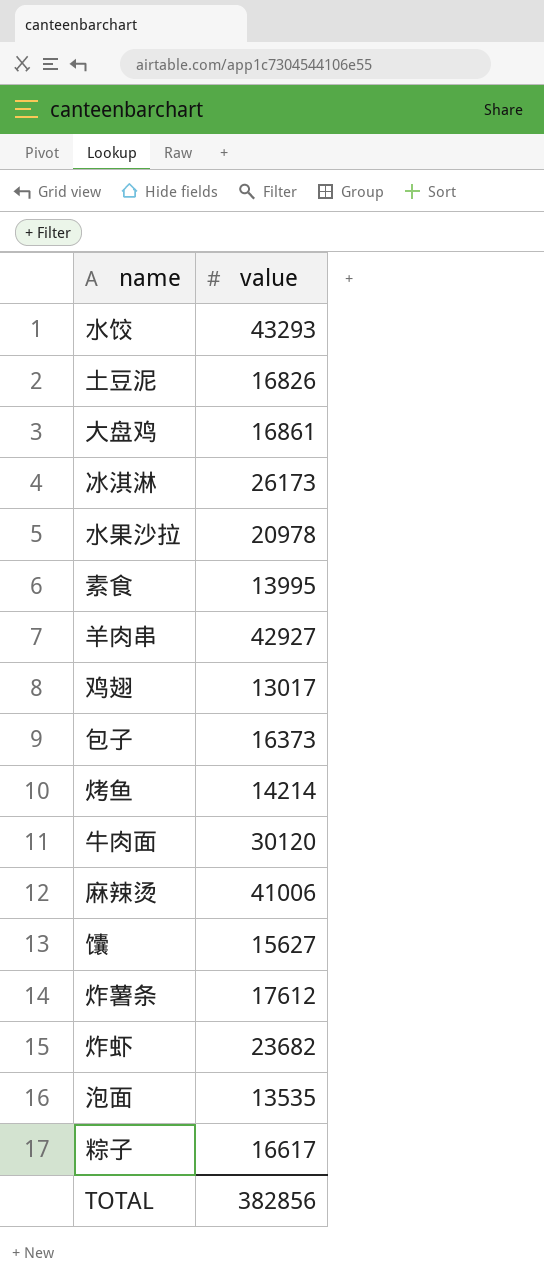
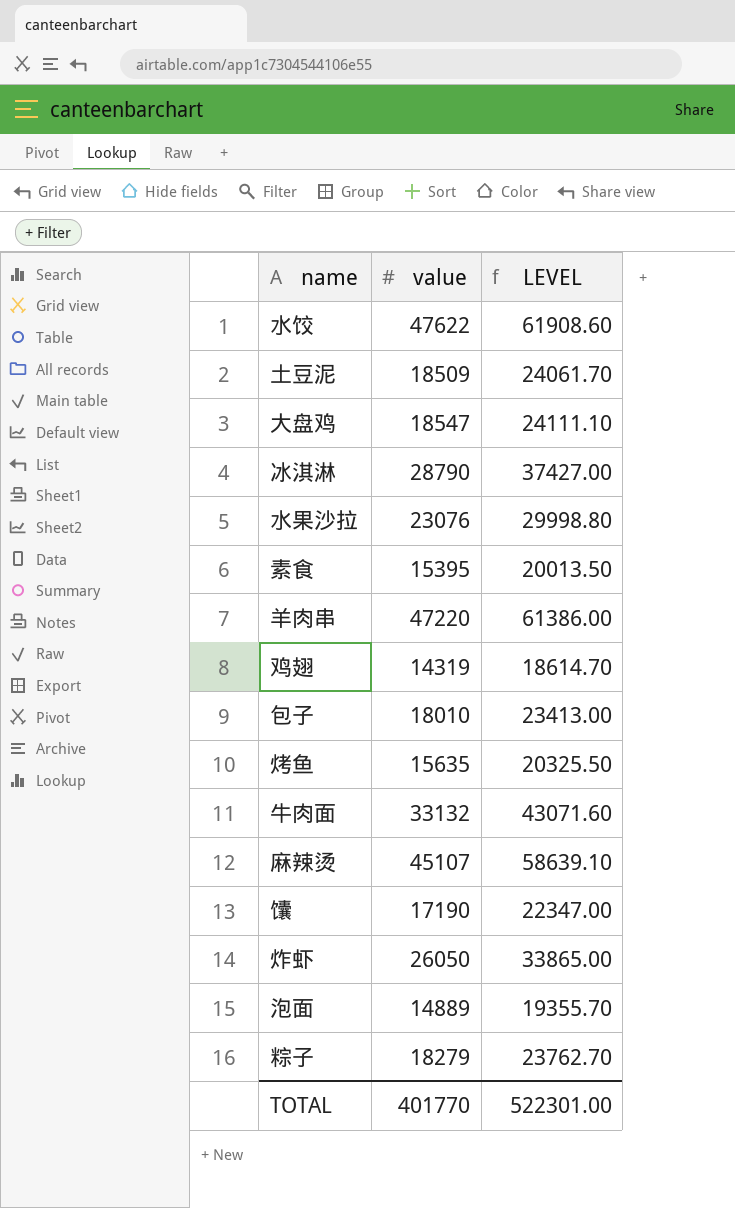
column LEVEL | formula: none -> [value] * 1.3
row 炸薯条: 17612 -> none
水饺 | value: 43293 -> 47622
土豆泥 | value: 16826 -> 18509
大盘鸡 | value: 16861 -> 18547
冰淇淋 | value: 26173 -> 28790
水果沙拉 | value: 20978 -> 23076
素食 | value: 13995 -> 15395
羊肉串 | value: 42927 -> 47220
鸡翅 | value: 13017 -> 14319
包子 | value: 16373 -> 18010
烤鱼 | value: 14214 -> 15635
牛肉面 | value: 30120 -> 33132
麻辣烫 | value: 41006 -> 45107
馕 | value: 15627 -> 17190
炸虾 | value: 23682 -> 26050
泡面 | value: 13535 -> 14889
粽子 | value: 16617 -> 18279
TOTAL | value: 382856 -> 401770

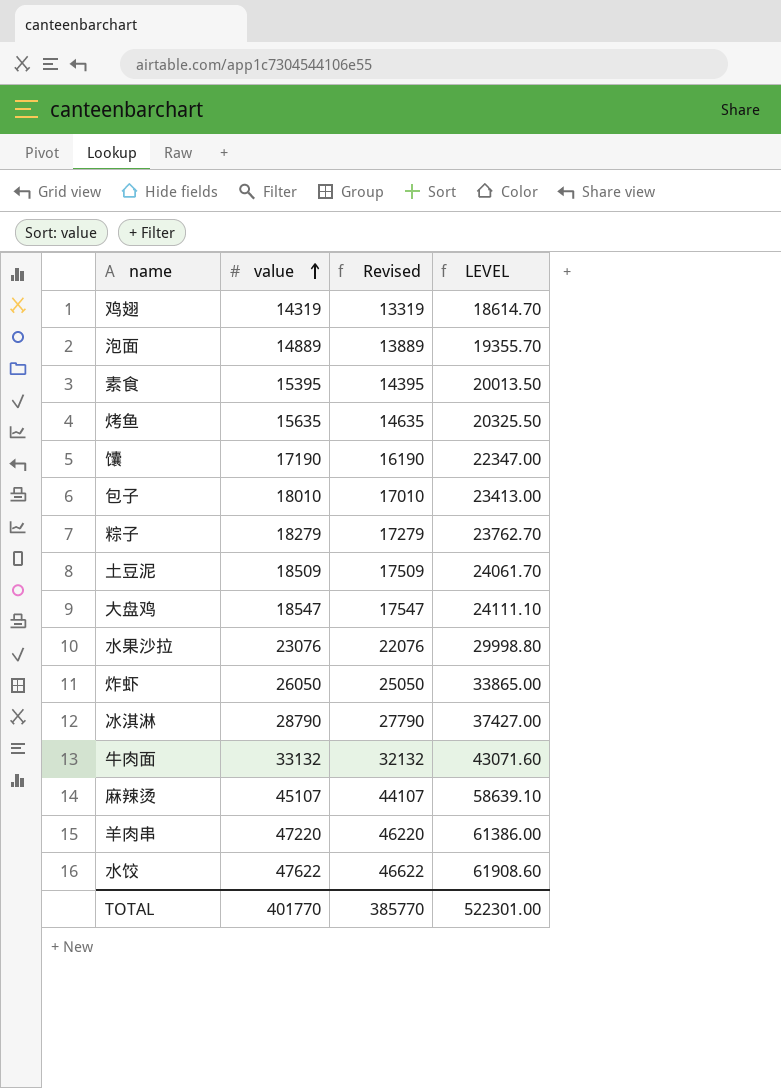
row order: none -> value ascending
column Revised | formula: none -> [value] - 1000

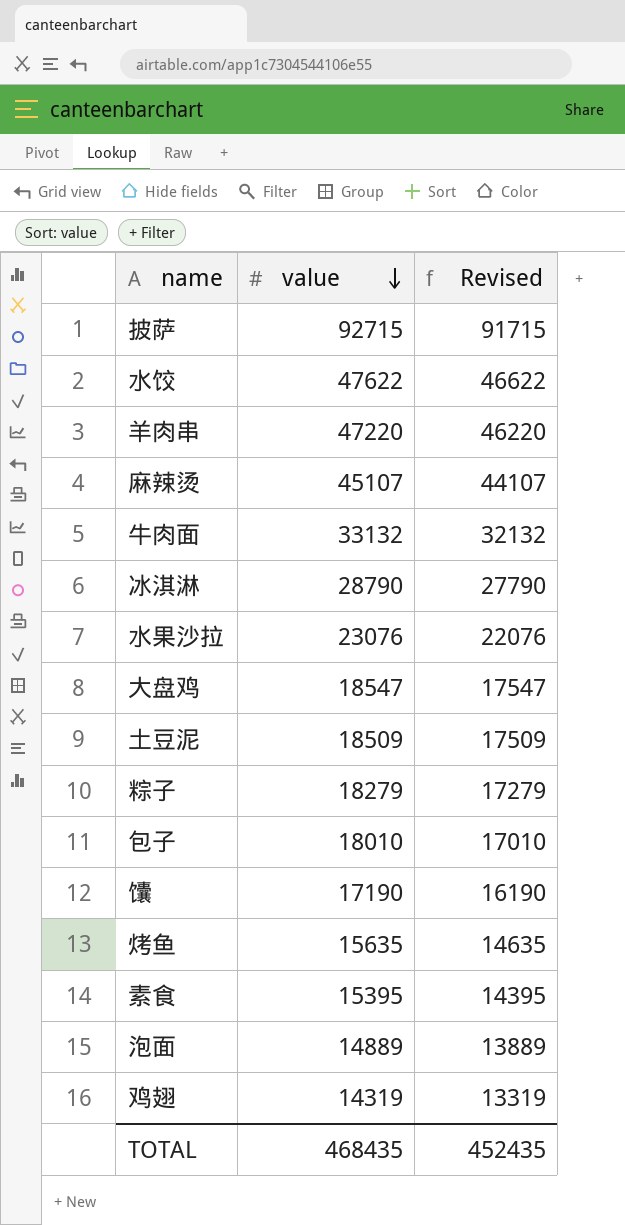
row order: value ascending -> value descending
column LEVEL | formula: [value] * 1.3 -> none
row 炸虾: 26050 | 25050 | 33865.00 -> none
row 披萨: none -> 92715 | 91715
TOTAL | value: 401770 -> 468435
TOTAL | Revised: 385770 -> 452435

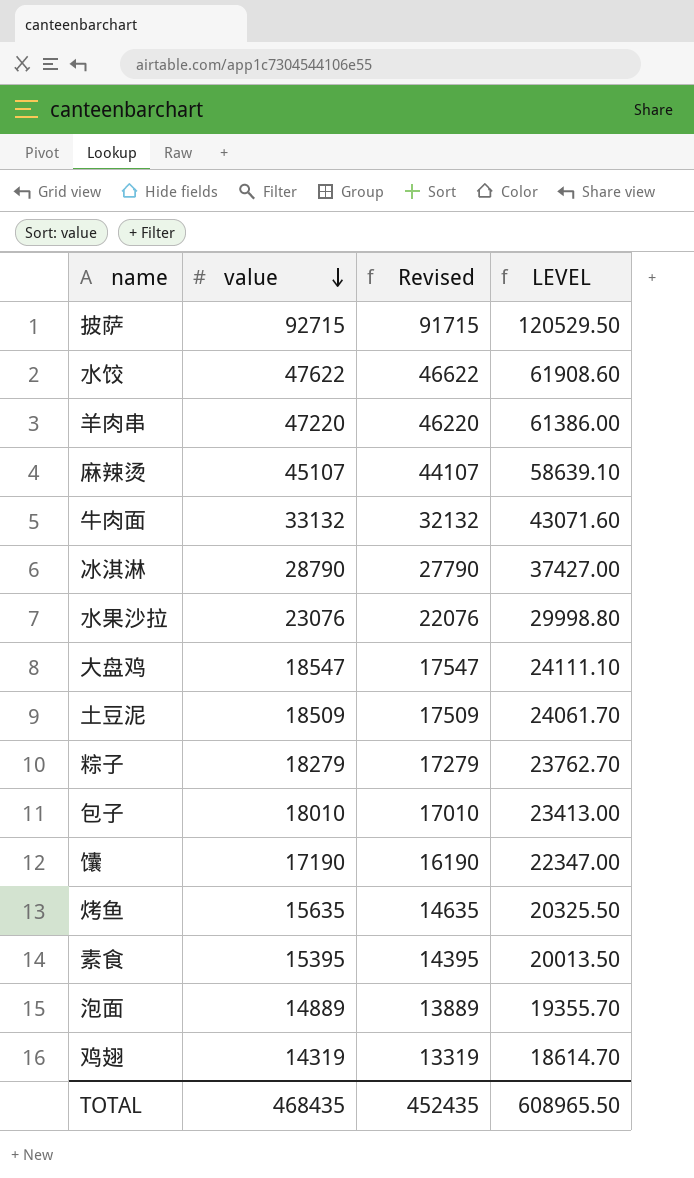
column LEVEL | formula: none -> [value] * 1.3

